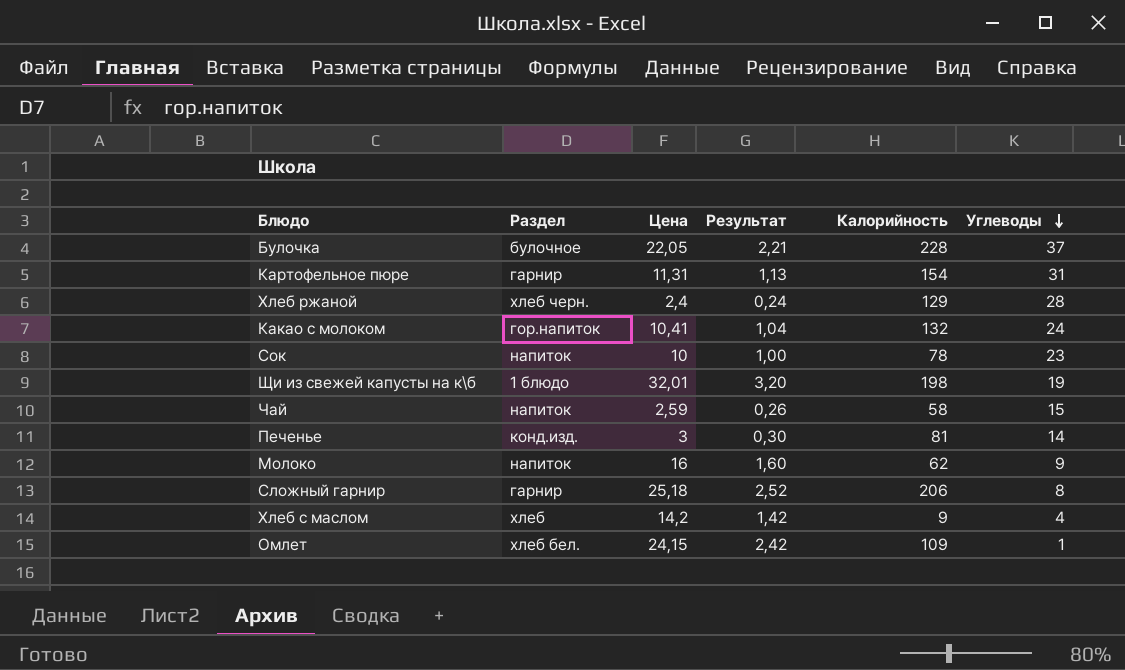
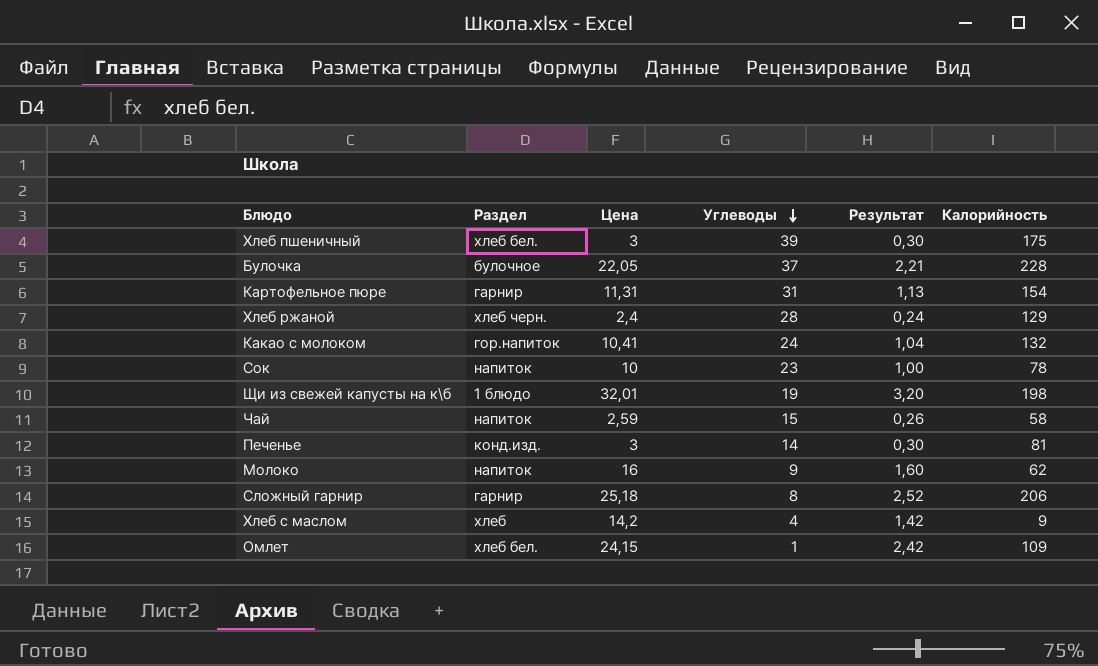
column Углеводы | position: 6 -> 4
row Хлеб пшеничный: none -> хлеб бел. | 3 | 39 | 0,30 | 175

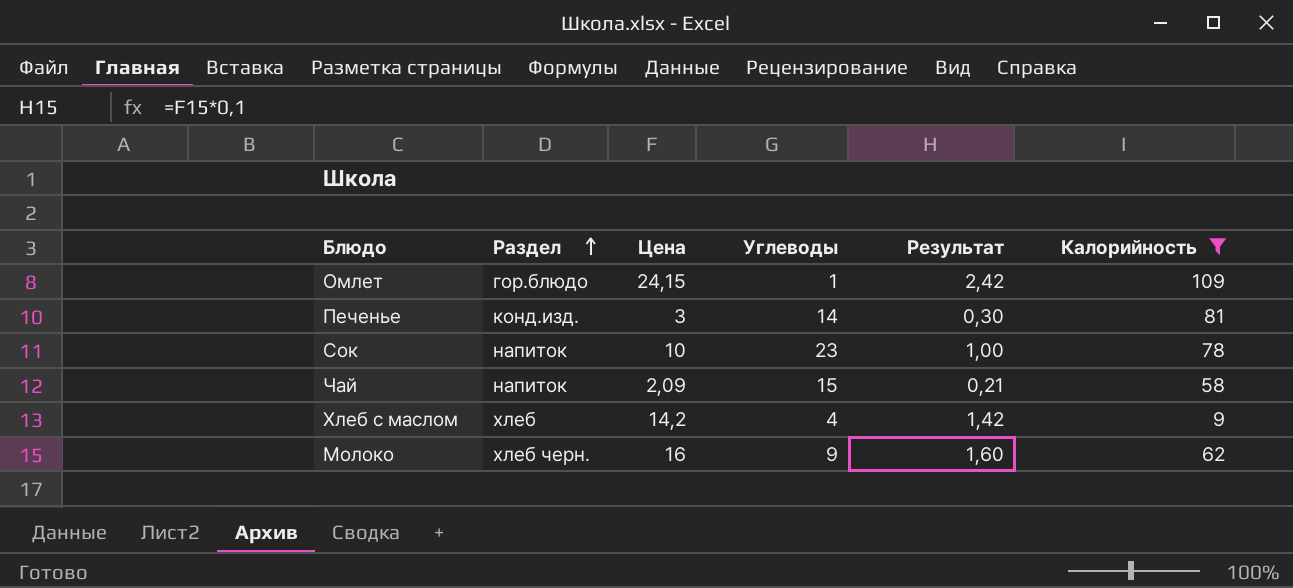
filter: none -> Калорийность <= 109
row order: Углеводы descending -> Раздел ascending
Омлет | Раздел: хлеб бел. -> гор.блюдо
Чай | Цена: 2,59 -> 2,09
Чай | Результат: 0,26 -> 0,21
Молоко | Раздел: напиток -> хлеб черн.

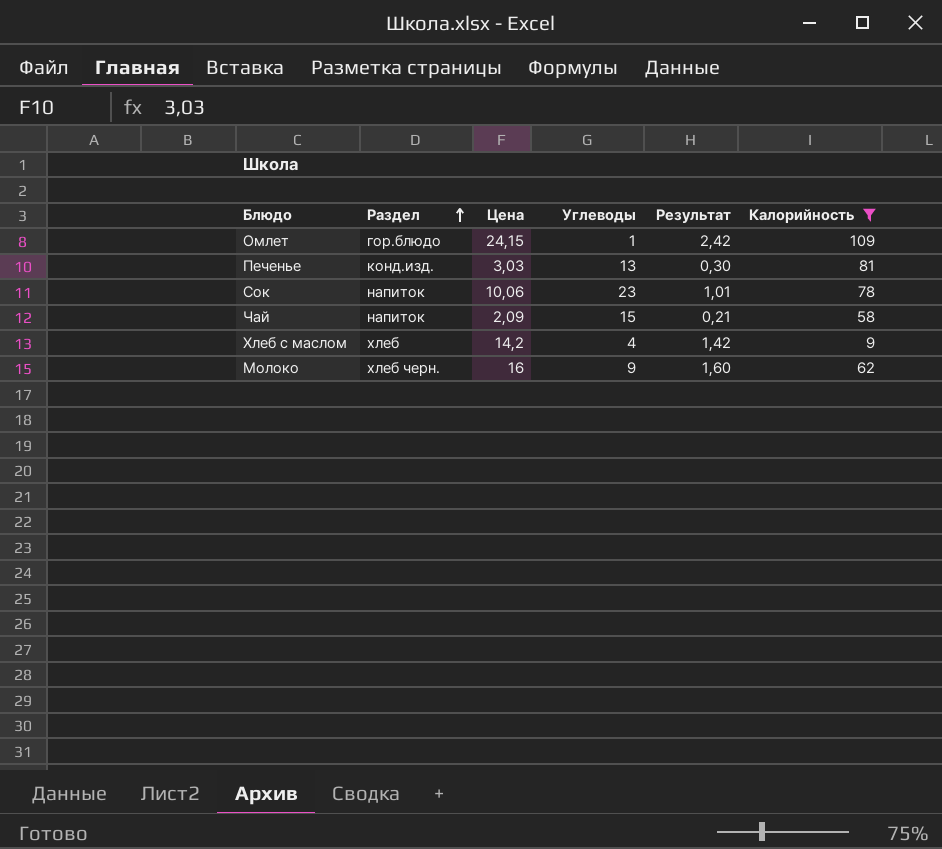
Печенье | Цена: 3 -> 3,03
Печенье | Углеводы: 14 -> 13
Сок | Цена: 10 -> 10,06
Сок | Результат: 1,00 -> 1,01

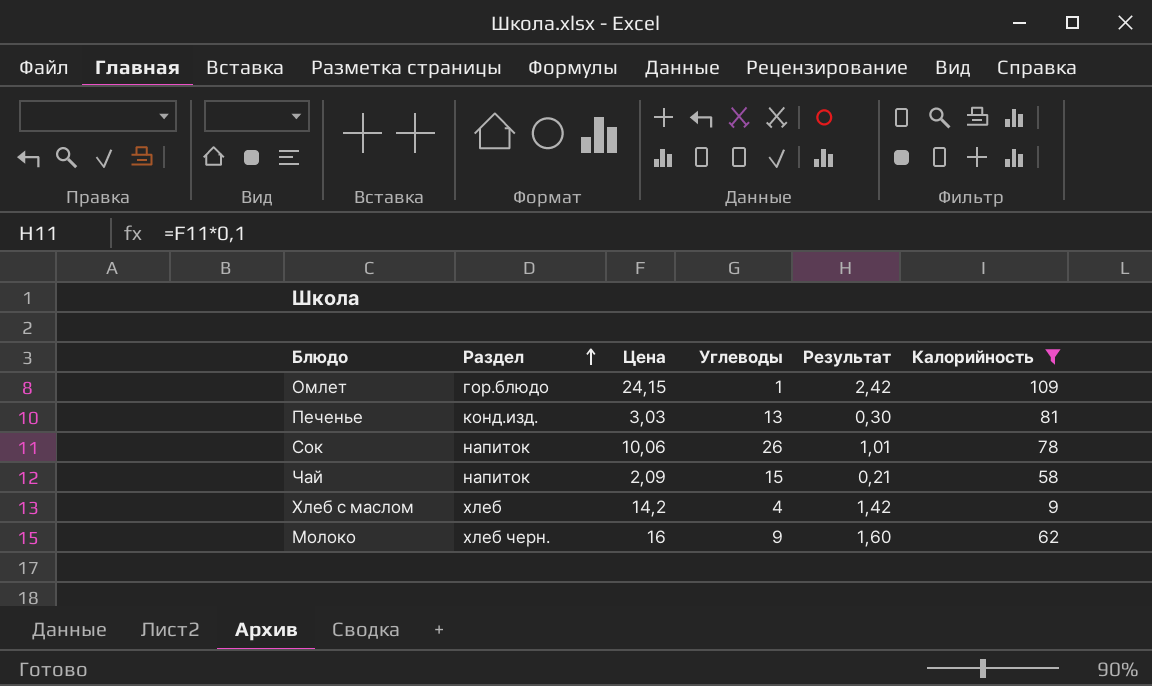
Сок | Углеводы: 23 -> 26

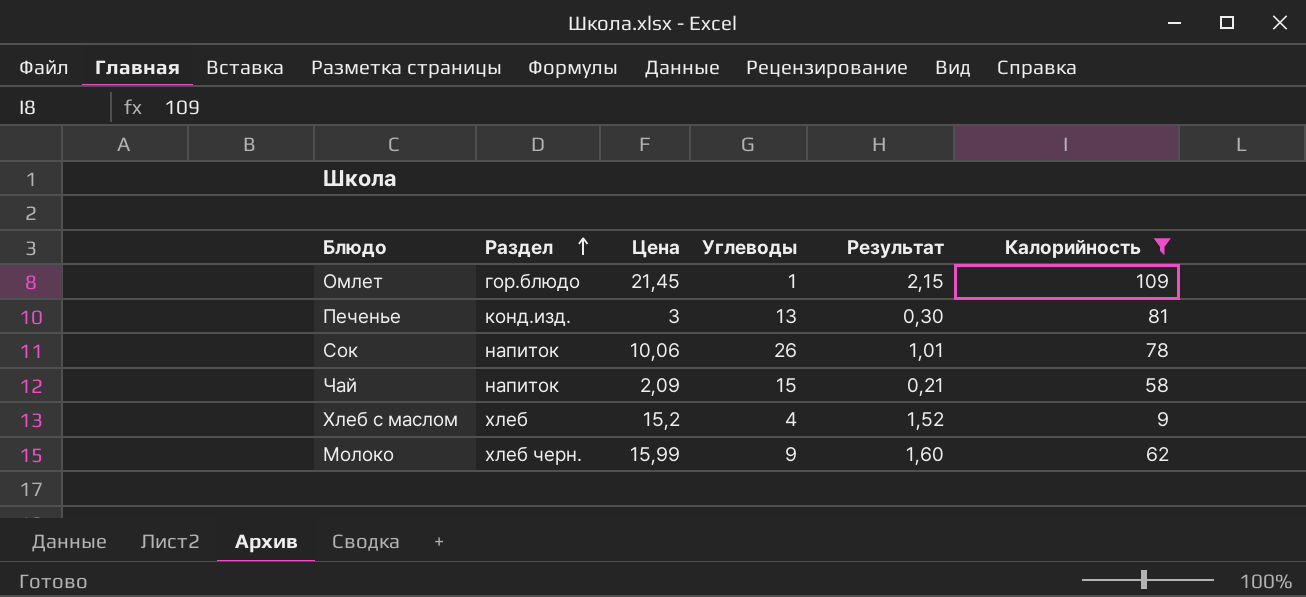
Омлет | Цена: 24,15 -> 21,45
Омлет | Результат: 2,42 -> 2,15
Печенье | Цена: 3,03 -> 3
Хлеб с маслом | Цена: 14,2 -> 15,2
Хлеб с маслом | Результат: 1,42 -> 1,52
Молоко | Цена: 16 -> 15,99

